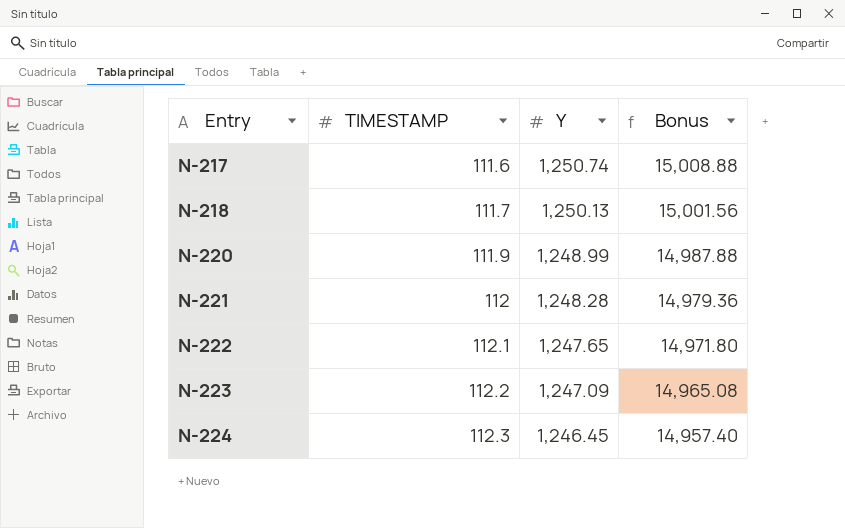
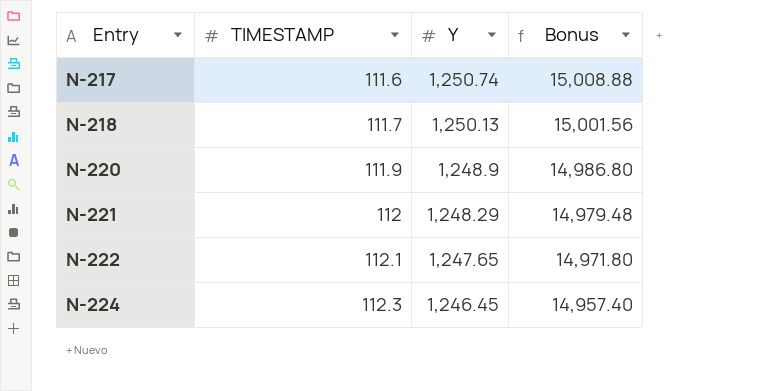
row N-223: 112.2 | 1,247.09 | 14,965.08 -> none
N-220 | Y: 1,248.99 -> 1,248.9
N-220 | Bonus: 14,987.88 -> 14,986.80
N-221 | Y: 1,248.28 -> 1,248.29
N-221 | Bonus: 14,979.36 -> 14,979.48

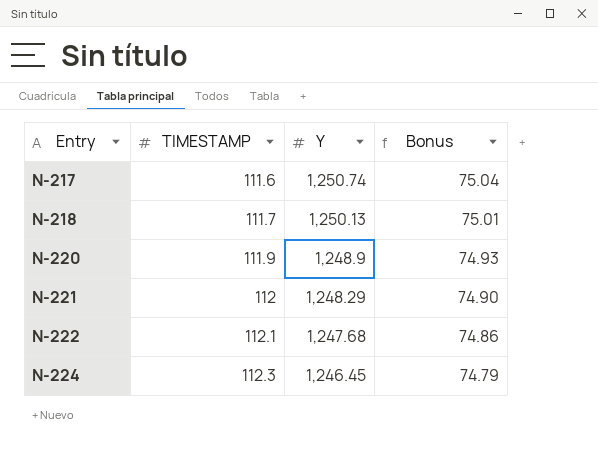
column Bonus | formula: [Y] * 12 -> [Y] * 0.06
N-222 | Y: 1,247.65 -> 1,247.68

